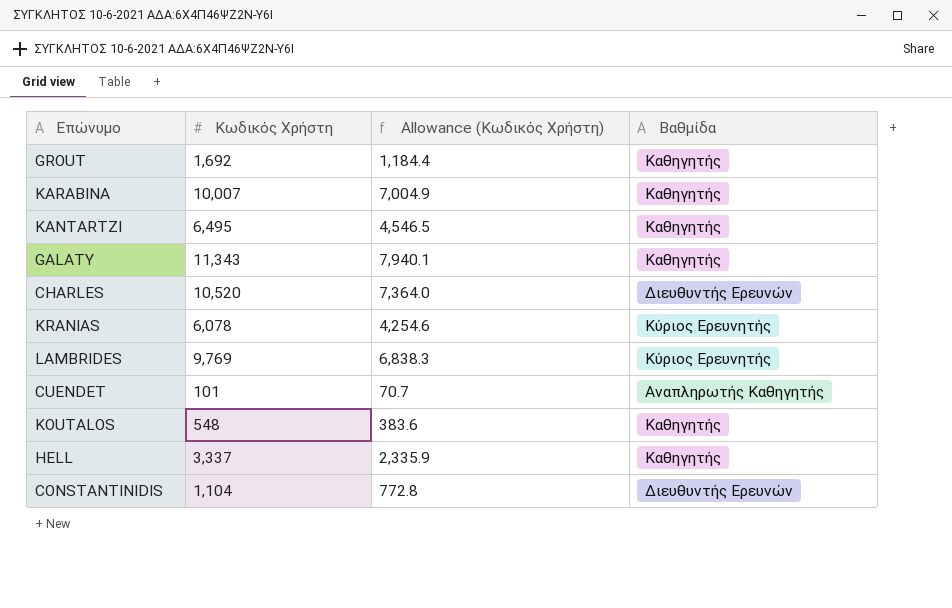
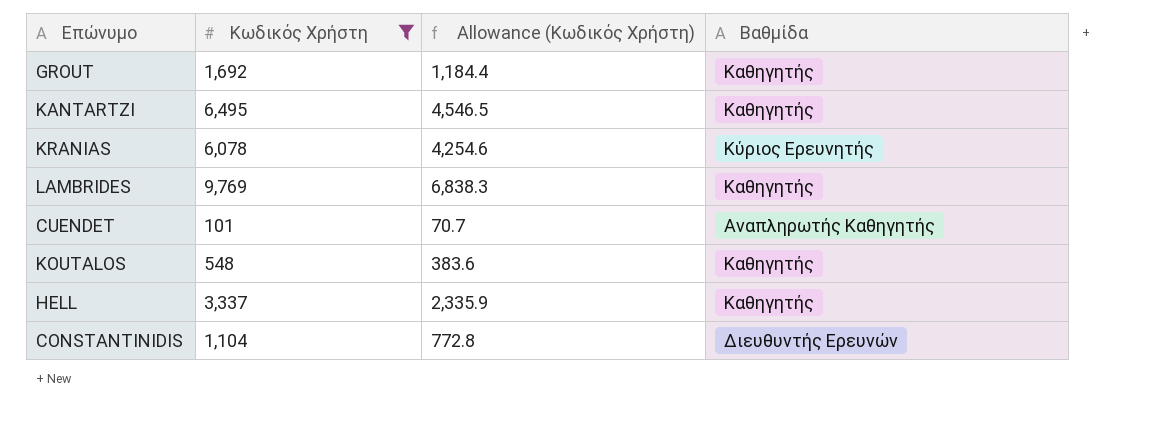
filter: none -> Κωδικός Χρήστη <= 9,769
LAMBRIDES | Βαθμίδα: Κύριος Ερευνητής -> Καθηγητής

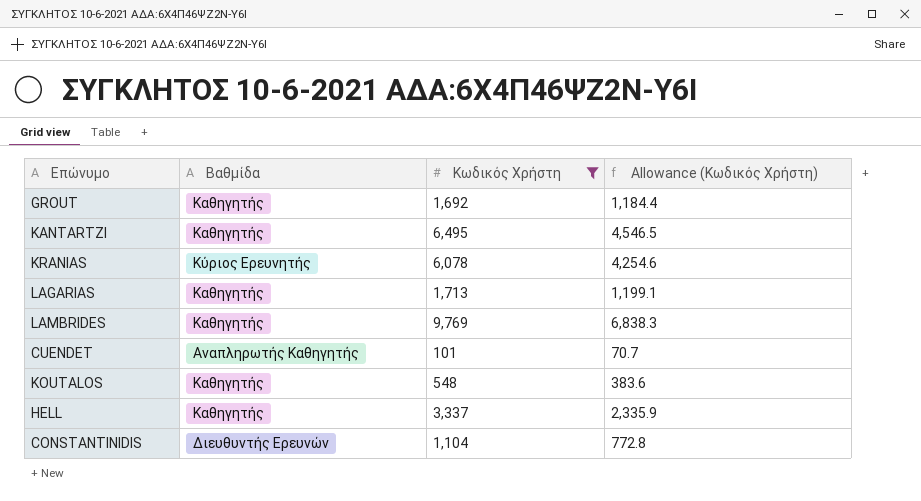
column Βαθμίδα | position: 4 -> 2
row LAGARIAS: none -> Καθηγητής | 1,713 | 1,199.1

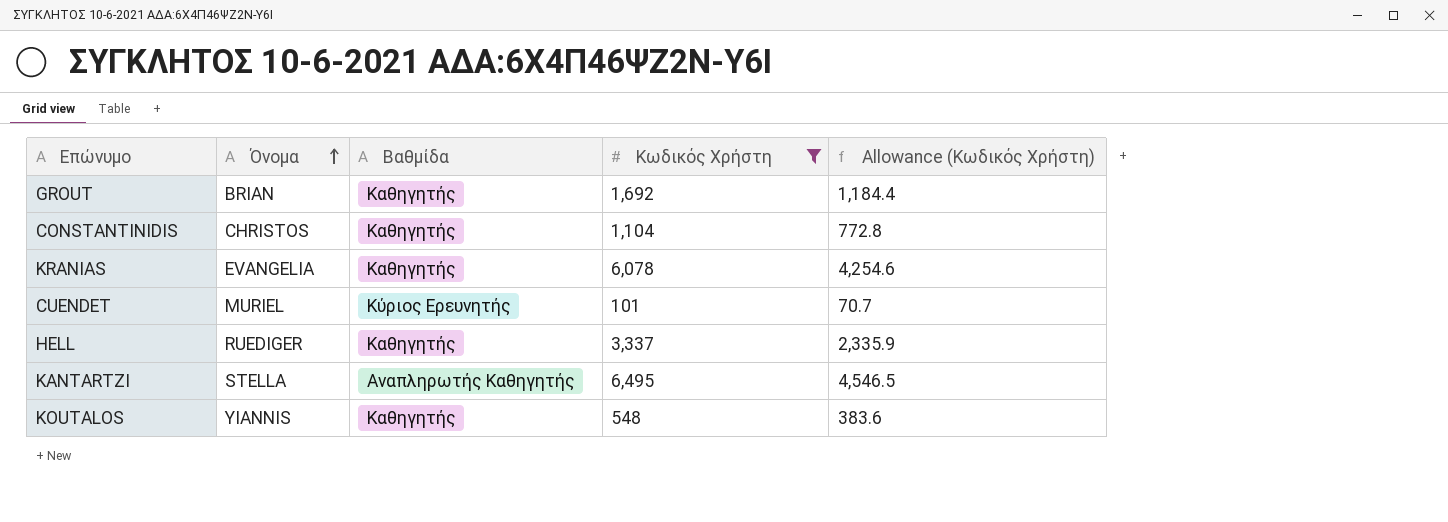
row order: none -> Όνομα ascending
column Όνομα | position: none -> 2
row LAGARIAS: Καθηγητής | 1,713 | 1,199.1 -> none
row LAMBRIDES: Καθηγητής | 9,769 | 6,838.3 -> none
CONSTANTINIDIS | Βαθμίδα: Διευθυντής Ερευνών -> Καθηγητής
KRANIAS | Βαθμίδα: Κύριος Ερευνητής -> Καθηγητής
CUENDET | Βαθμίδα: Αναπληρωτής Καθηγητής -> Κύριος Ερευνητής
KANTARTZI | Βαθμίδα: Καθηγητής -> Αναπληρωτής Καθηγητής

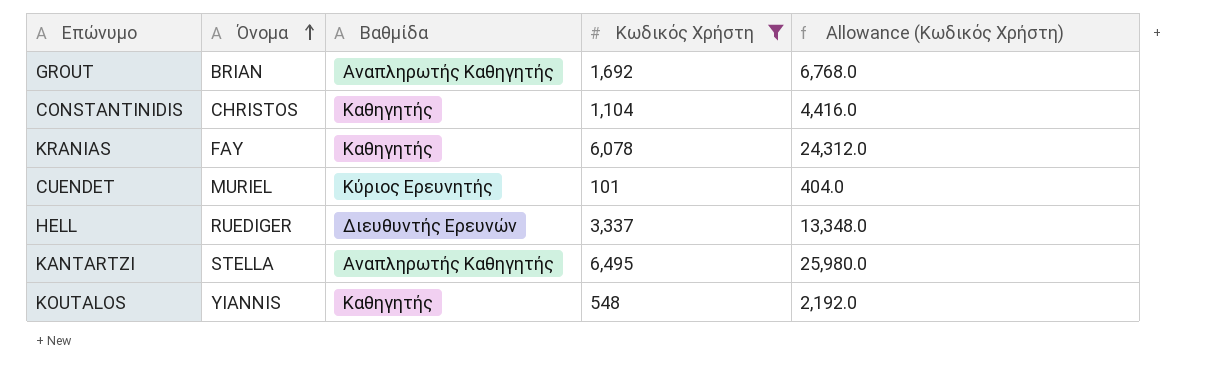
column Allowance (Κωδικός Χρήστη) | formula: [Κωδικός Χρήστη] * 0.7 -> [Κωδικός Χρήστη] * 4
GROUT | Βαθμίδα: Καθηγητής -> Αναπληρωτής Καθηγητής
KRANIAS | Όνομα: EVANGELIA -> FAY
HELL | Βαθμίδα: Καθηγητής -> Διευθυντής Ερευνών

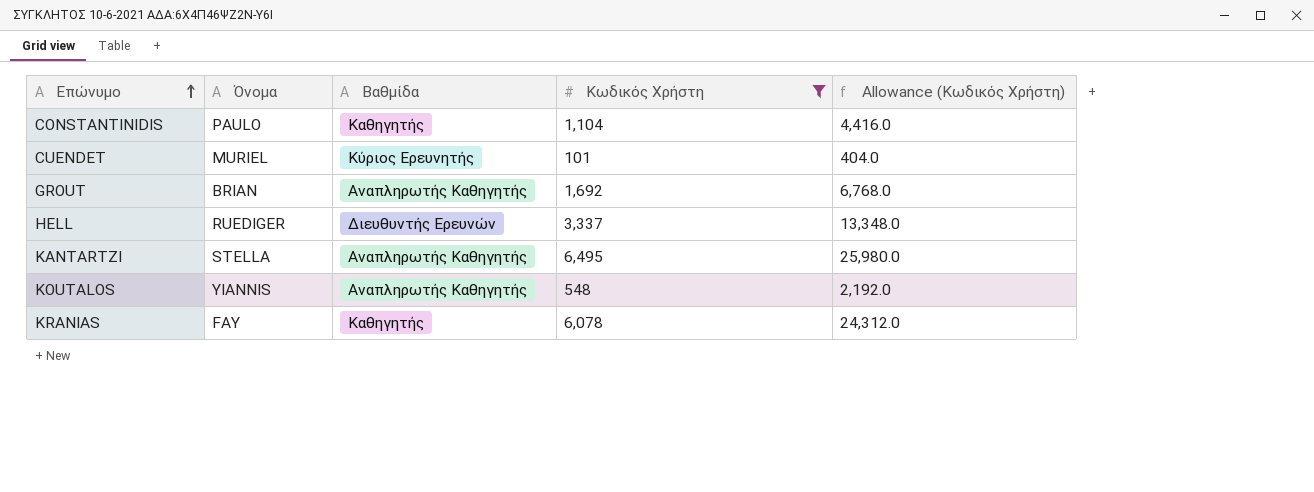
row order: Όνομα ascending -> Επώνυμο ascending
CONSTANTINIDIS | Όνομα: CHRISTOS -> PAULO
KOUTALOS | Βαθμίδα: Καθηγητής -> Αναπληρωτής Καθηγητής

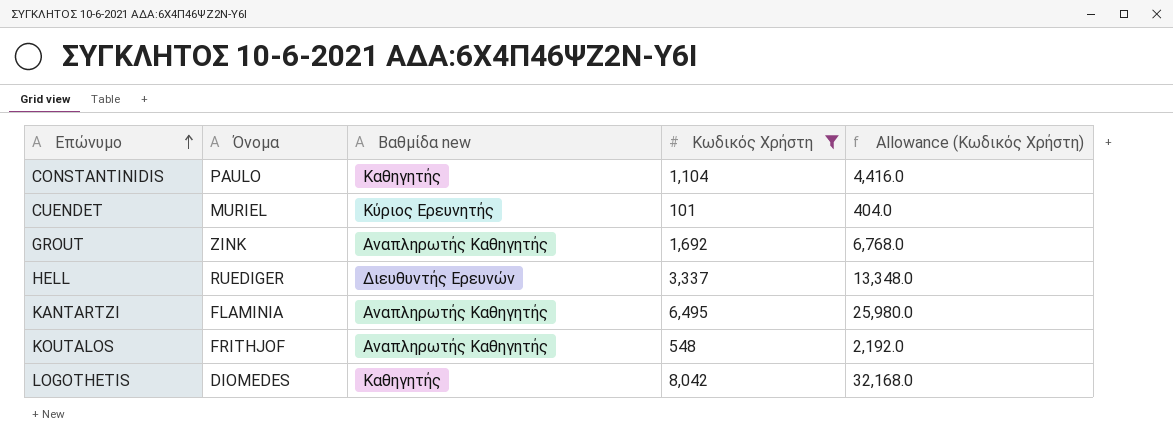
column name: Βαθμίδα -> Βαθμίδα new
row KRANIAS: FAY | Καθηγητής | 6,078 | 24,312.0 -> none
GROUT | Όνομα: BRIAN -> ZINK
KANTARTZI | Όνομα: STELLA -> FLAMINIA
KOUTALOS | Όνομα: YIANNIS -> FRITHJOF
row LOGOTHETIS: none -> DIOMEDES | Καθηγητής | 8,042 | 32,168.0

